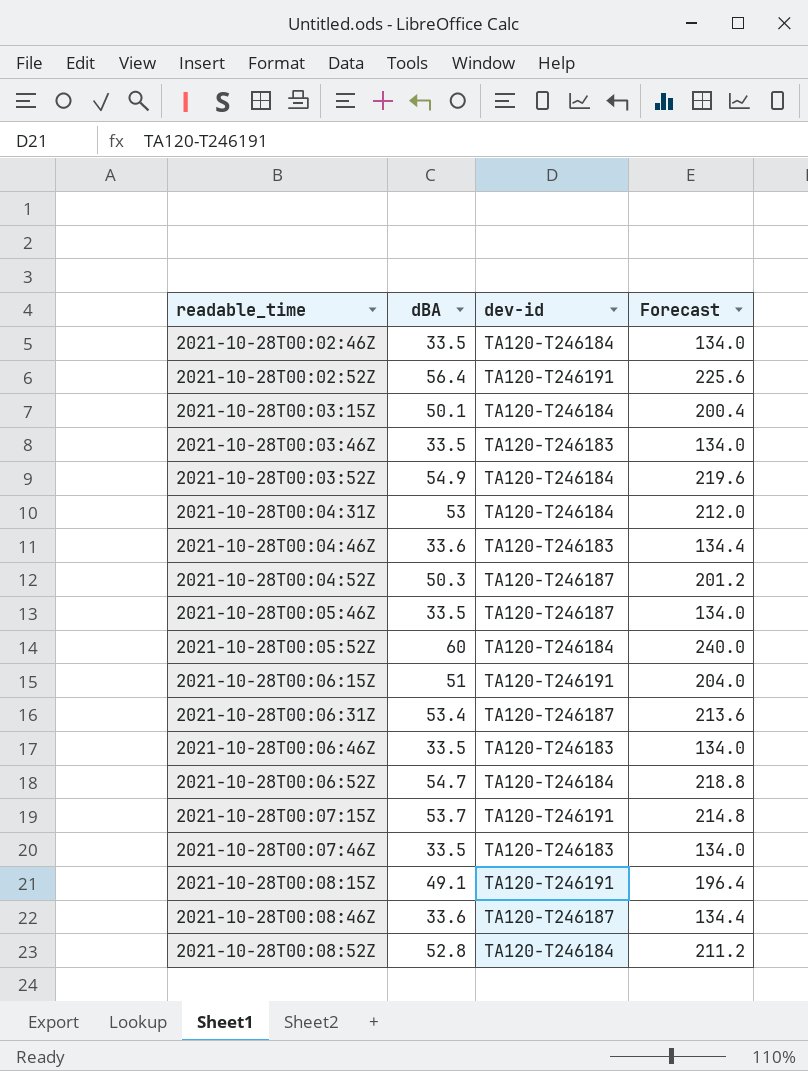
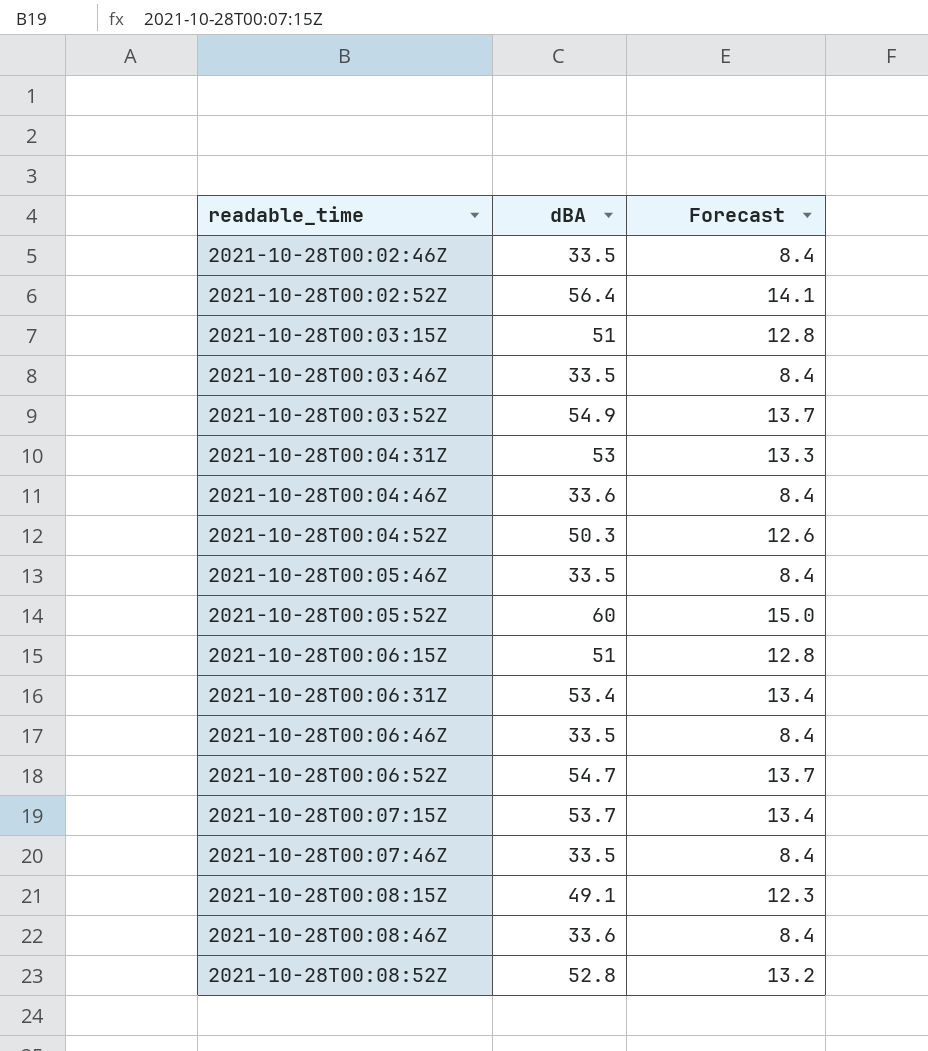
column dev-id | position: 3 -> none
column Forecast | formula: [dBA] * 4 -> [dBA] * 0.25
2021-10-28T00:03:15Z | dBA: 50.1 -> 51

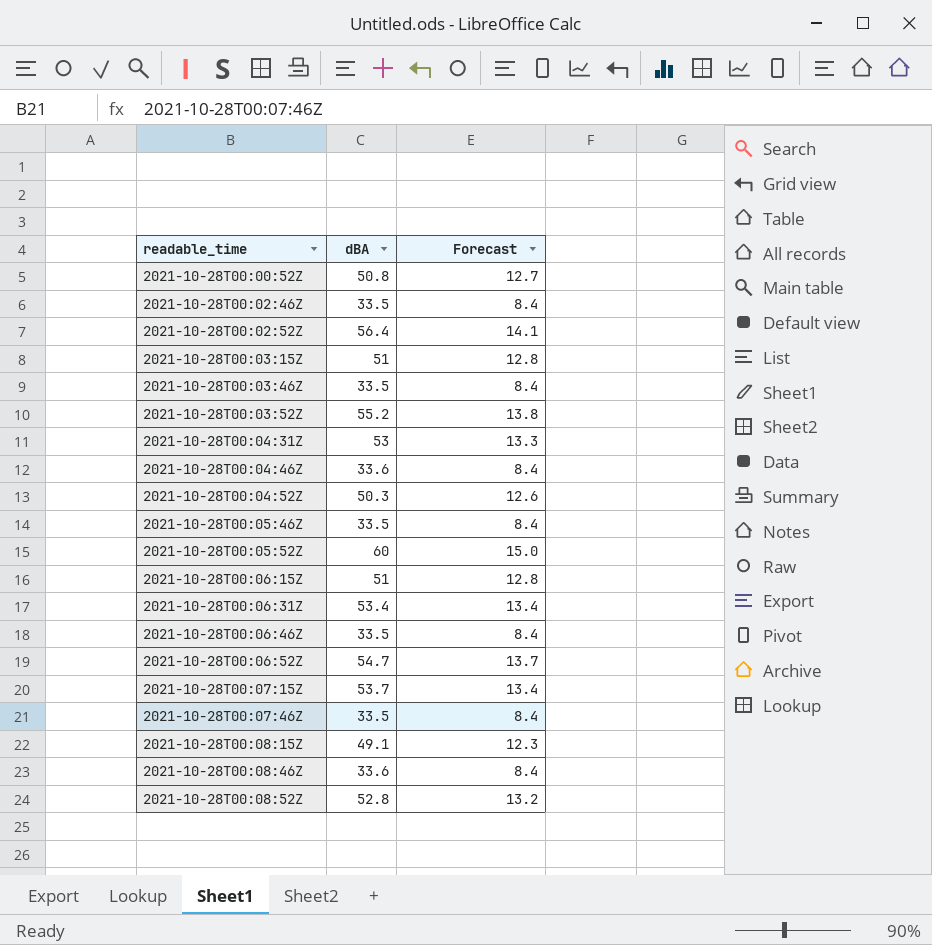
row 2021-10-28T00:00:52Z: none -> 50.8 | 12.7
2021-10-28T00:03:52Z | dBA: 54.9 -> 55.2
2021-10-28T00:03:52Z | Forecast: 13.7 -> 13.8

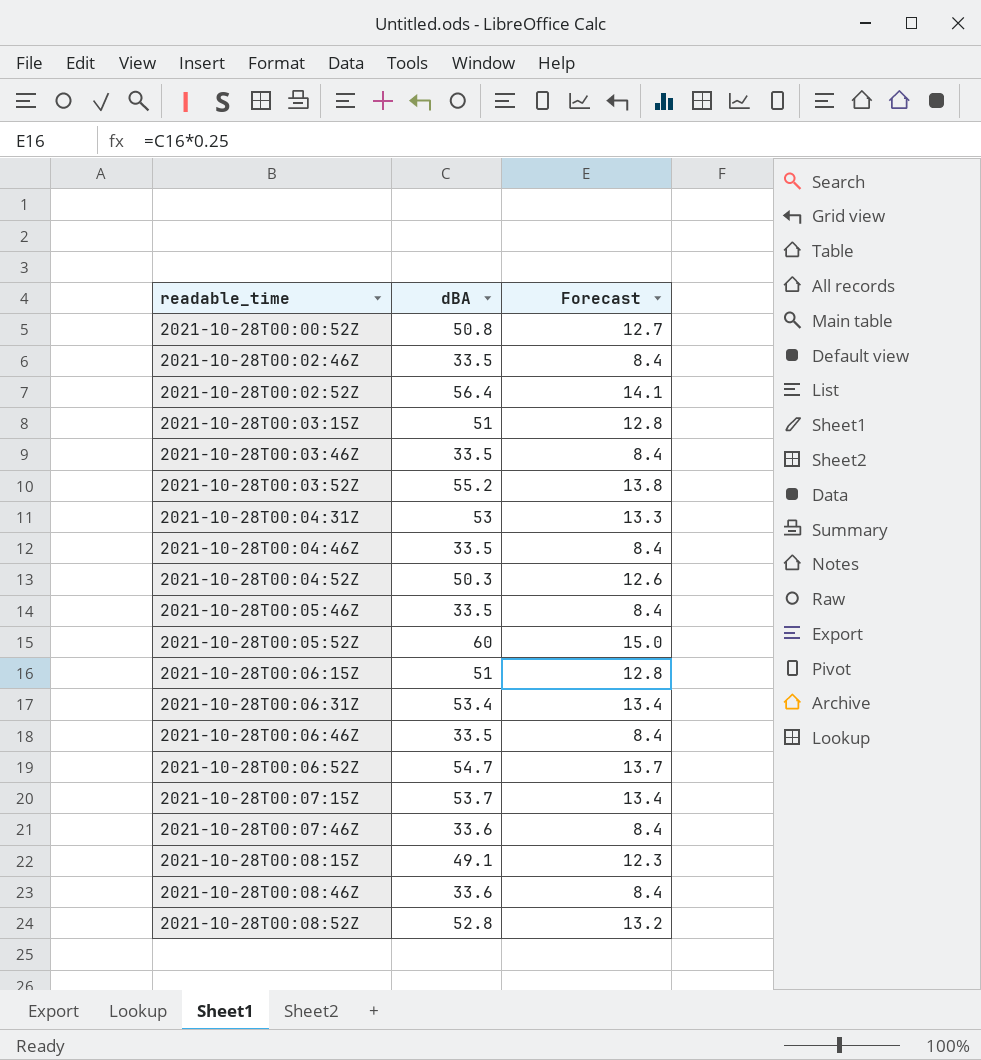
2021-10-28T00:04:46Z | dBA: 33.6 -> 33.5
2021-10-28T00:07:46Z | dBA: 33.5 -> 33.6

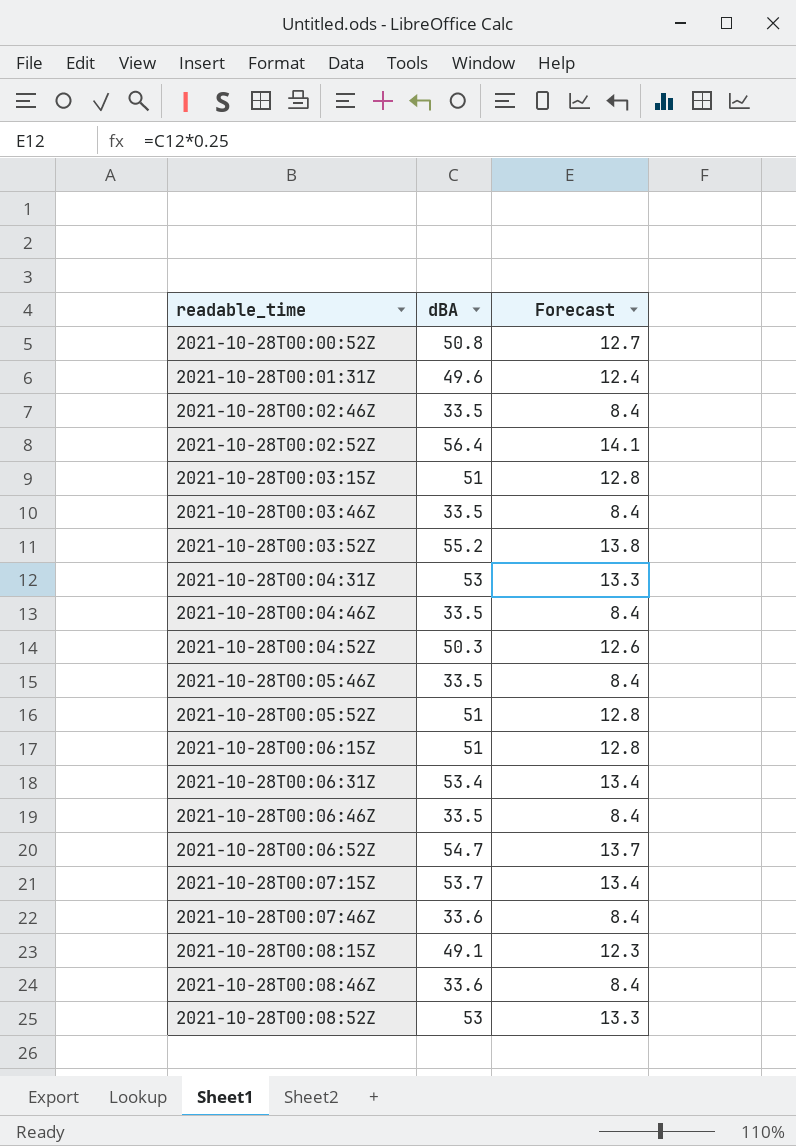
row 2021-10-28T00:01:31Z: none -> 49.6 | 12.4
2021-10-28T00:05:52Z | dBA: 60 -> 51
2021-10-28T00:05:52Z | Forecast: 15.0 -> 12.8
2021-10-28T00:08:52Z | dBA: 52.8 -> 53
2021-10-28T00:08:52Z | Forecast: 13.2 -> 13.3

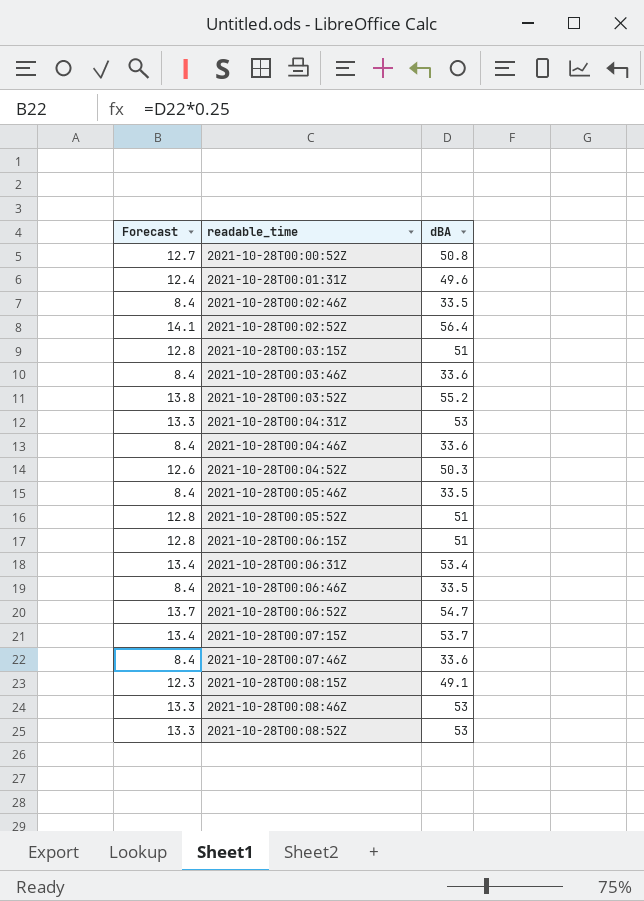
column Forecast | position: 3 -> 1
2021-10-28T00:03:46Z | dBA: 33.5 -> 33.6
2021-10-28T00:04:46Z | dBA: 33.5 -> 33.6
2021-10-28T00:08:46Z | Forecast: 8.4 -> 13.3
2021-10-28T00:08:46Z | dBA: 33.6 -> 53

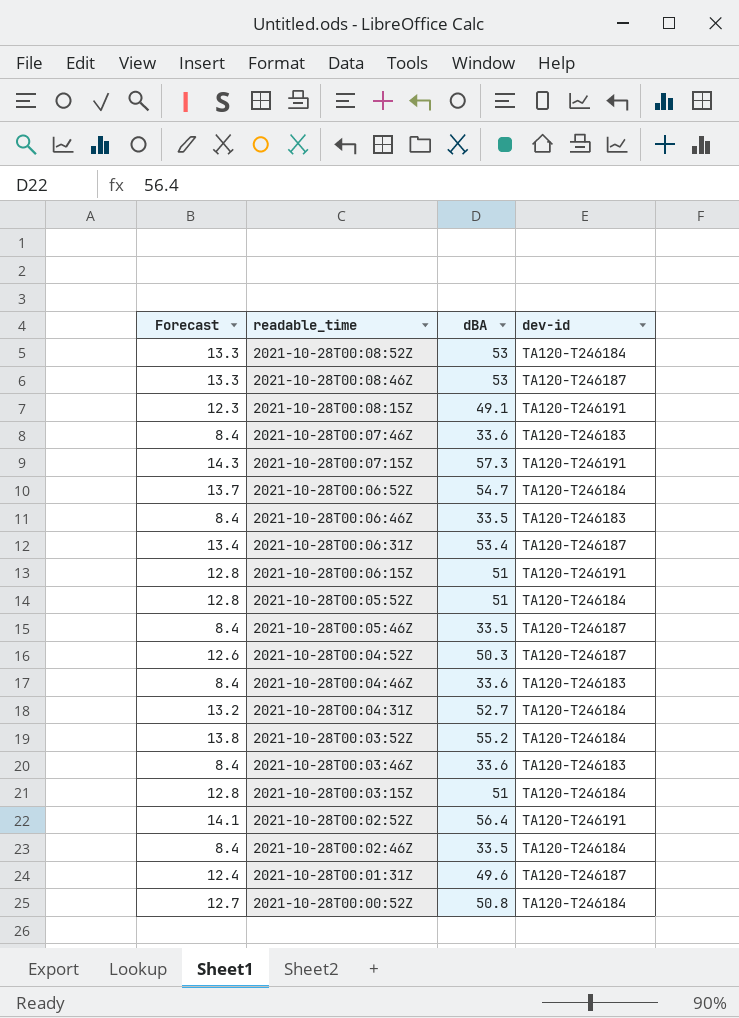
row order: readable_time ascending -> readable_time descending
column dev-id | position: none -> 4
2021-10-28T00:07:15Z | Forecast: 13.4 -> 14.3
2021-10-28T00:07:15Z | dBA: 53.7 -> 57.3
2021-10-28T00:04:31Z | Forecast: 13.3 -> 13.2
2021-10-28T00:04:31Z | dBA: 53 -> 52.7

